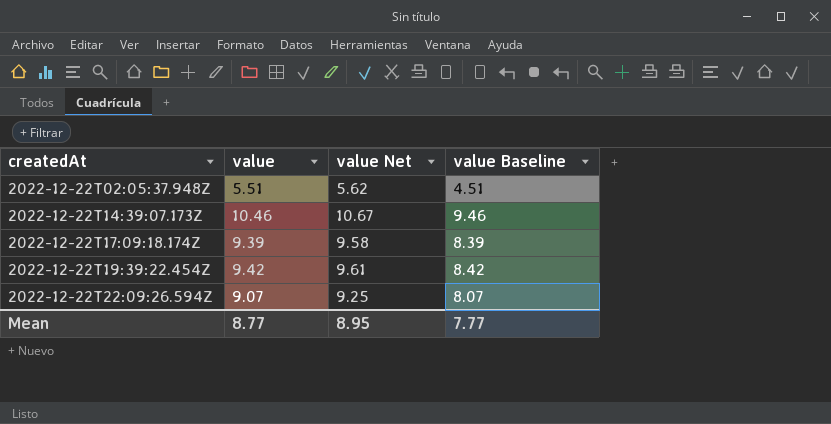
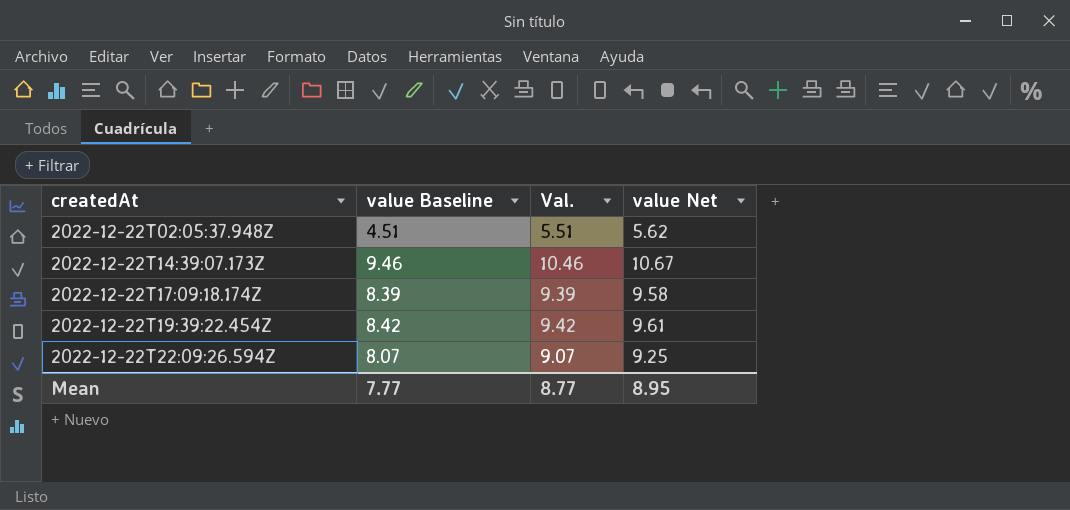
column value Baseline | position: 4 -> 2
column name: value -> Val.

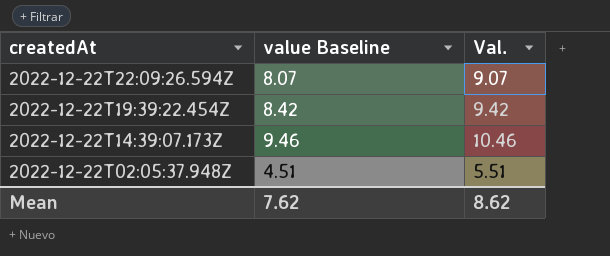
row order: createdAt ascending -> createdAt descending
column value Net | formula: [Val.] * 1.02 -> none
row 2022-12-22T17:09:18.174Z: 8.39 | 9.39 | 9.58 -> none
Mean | value Baseline: 7.77 -> 7.62
Mean | Val.: 8.77 -> 8.62

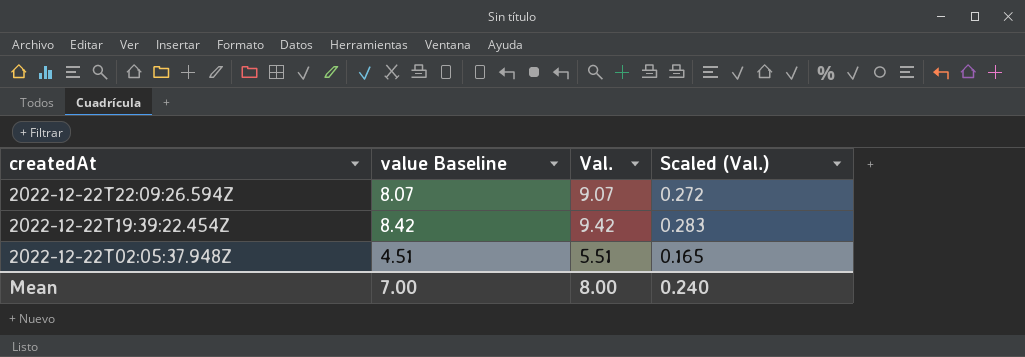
column Scaled (Val.) | formula: none -> [Val.] * 0.03
row 2022-12-22T14:39:07.173Z: 9.46 | 10.46 -> none
Mean | value Baseline: 7.62 -> 7.00
Mean | Val.: 8.62 -> 8.00

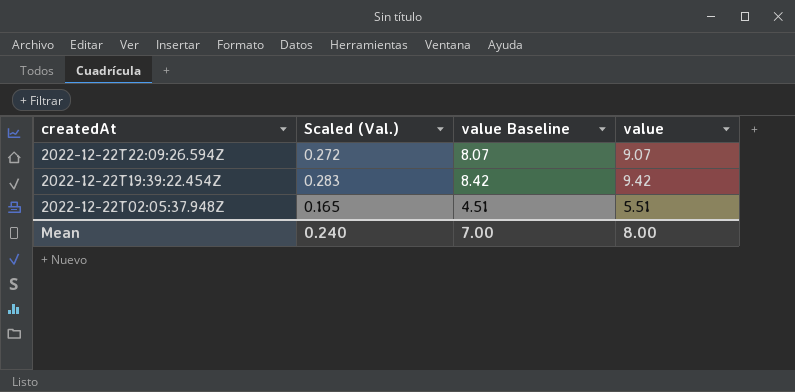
column Scaled (Val.) | position: 4 -> 2
column name: Val. -> value

